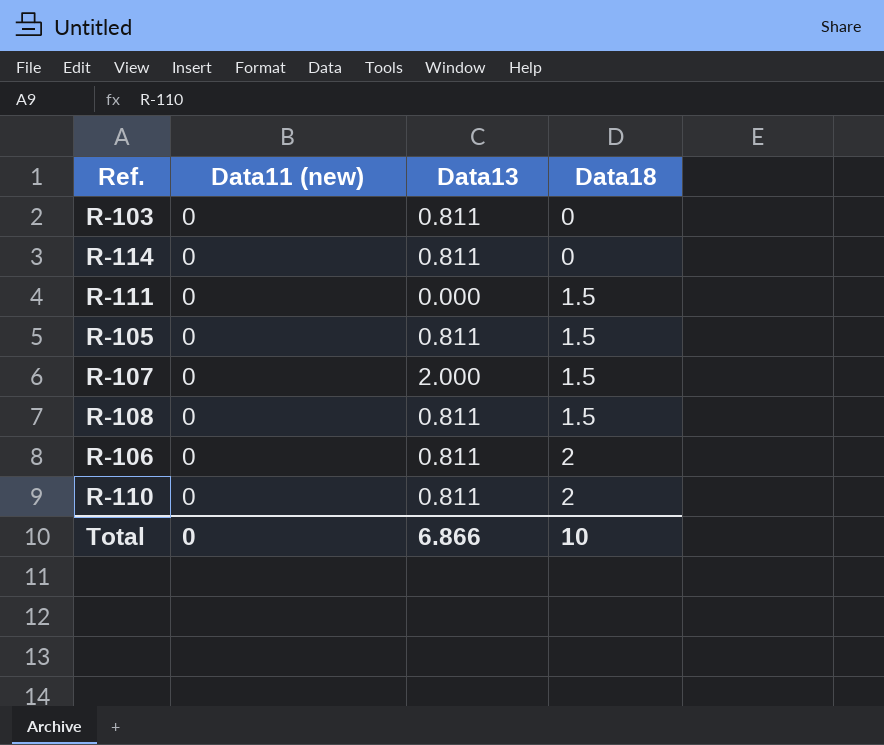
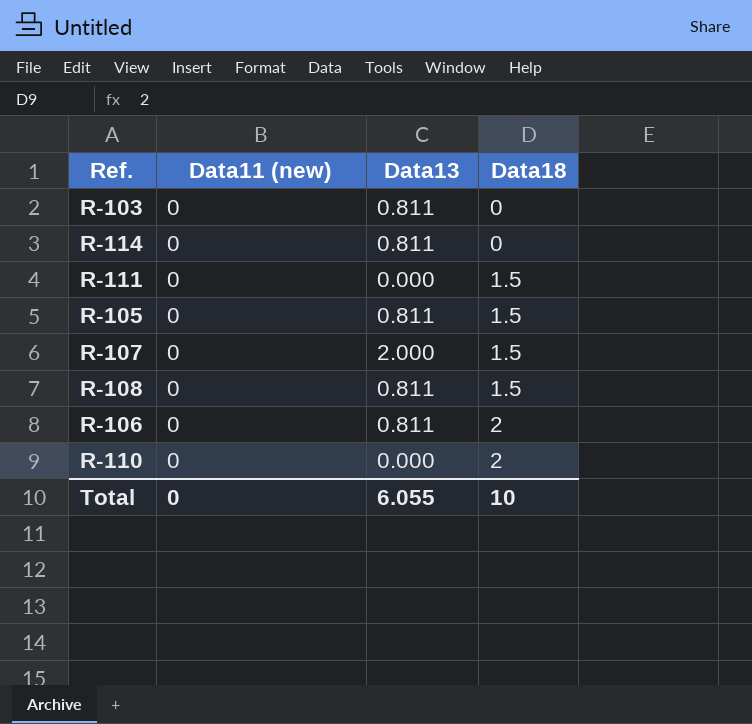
R-110 | Data13: 0.811 -> 0.000
Total | Data13: 6.866 -> 6.055

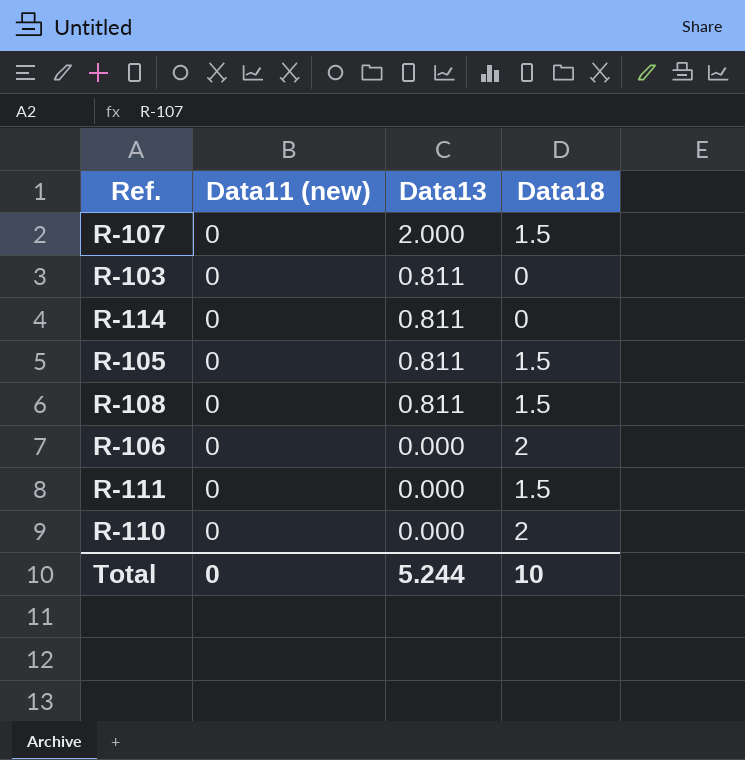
row order: Data18 ascending -> Data13 descending
R-106 | Data13: 0.811 -> 0.000
Total | Data13: 6.055 -> 5.244

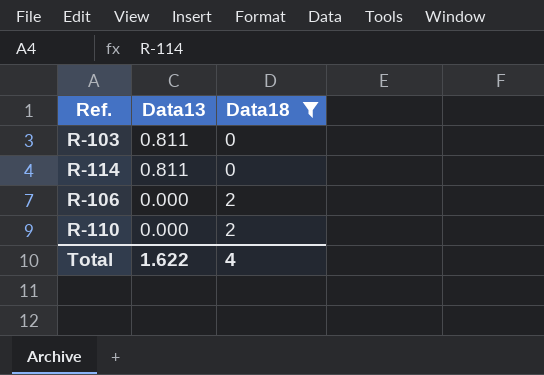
filter: none -> Data18 != 1.5
column Data11 (new) | position: 2 -> none
Total | Data13: 5.244 -> 1.622
Total | Data18: 10 -> 4

